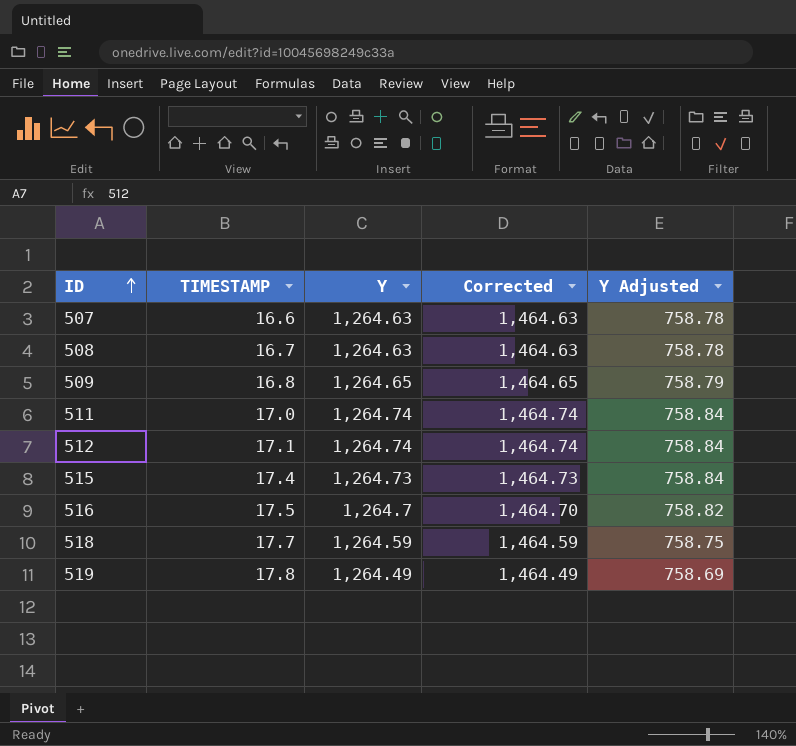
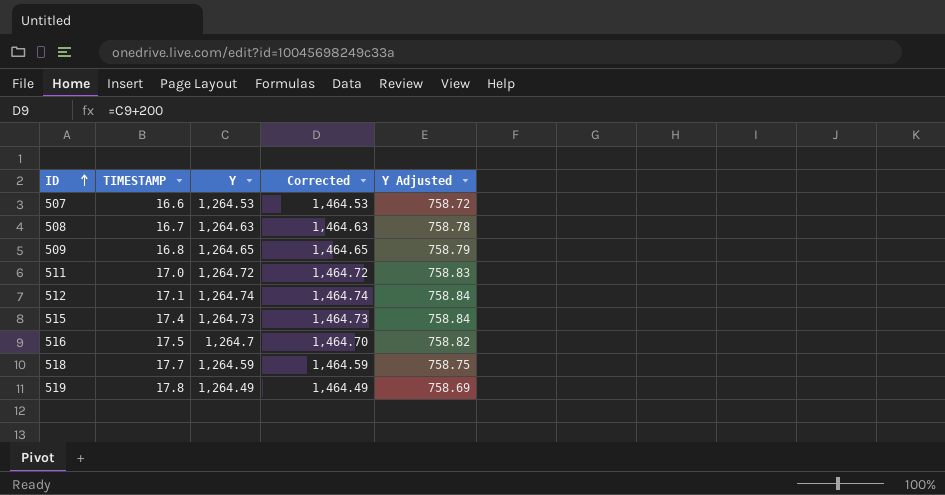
507 | Y: 1,264.63 -> 1,264.53
507 | Corrected: 1,464.63 -> 1,464.53
507 | Y Adjusted: 758.78 -> 758.72
511 | Y: 1,264.74 -> 1,264.72
511 | Corrected: 1,464.74 -> 1,464.72
511 | Y Adjusted: 758.84 -> 758.83

